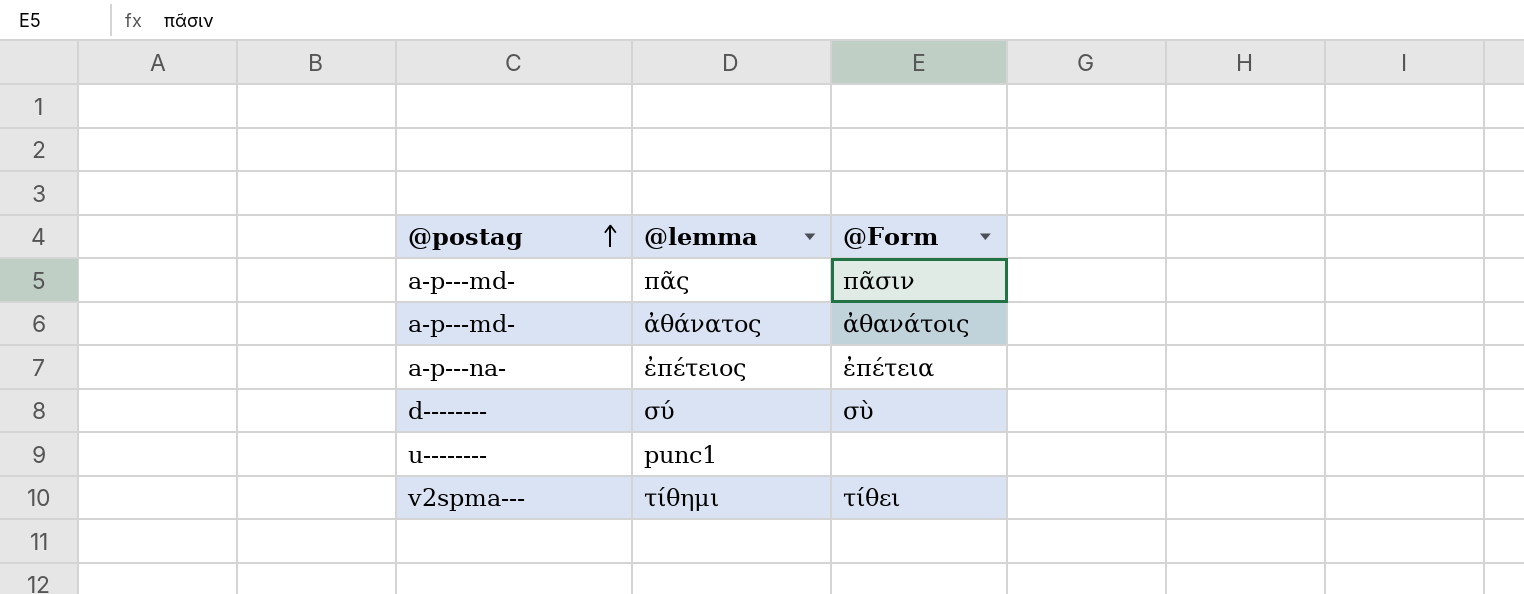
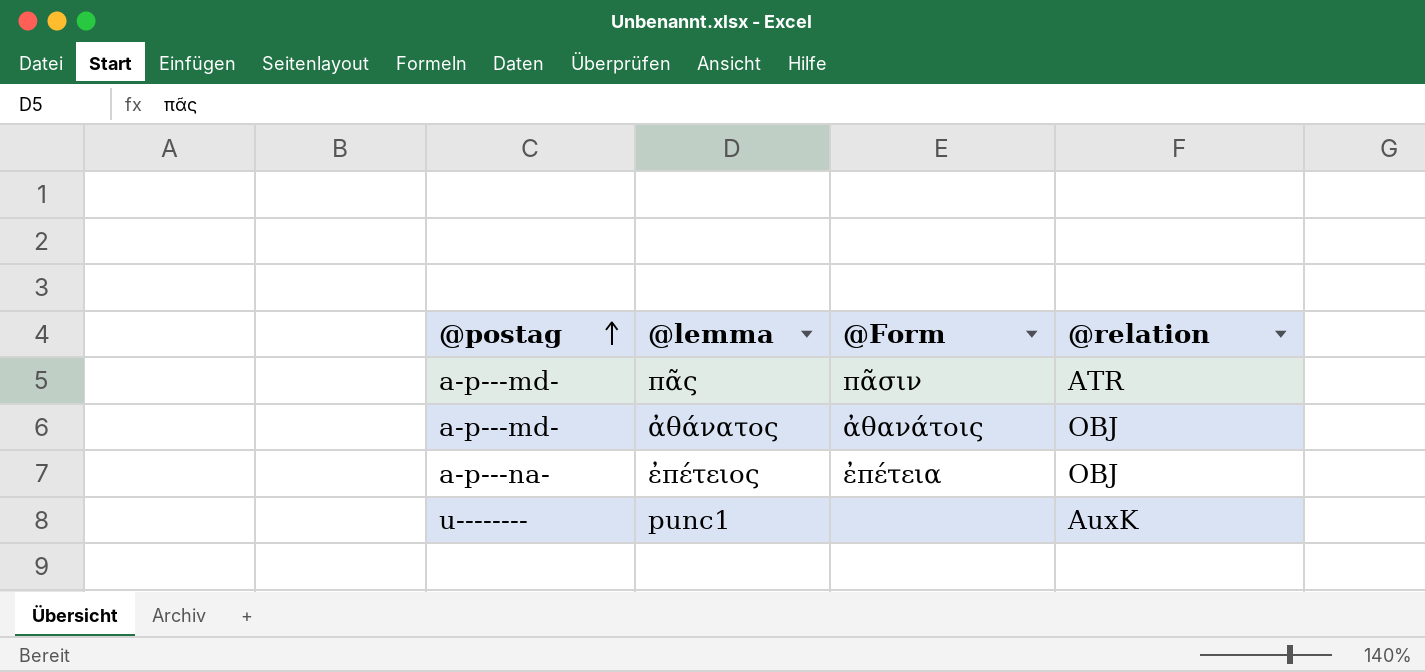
column @relation | position: none -> 4
row σύ: d-------- | σὺ -> none
row τίθημι: v2spma--- | τίθει -> none

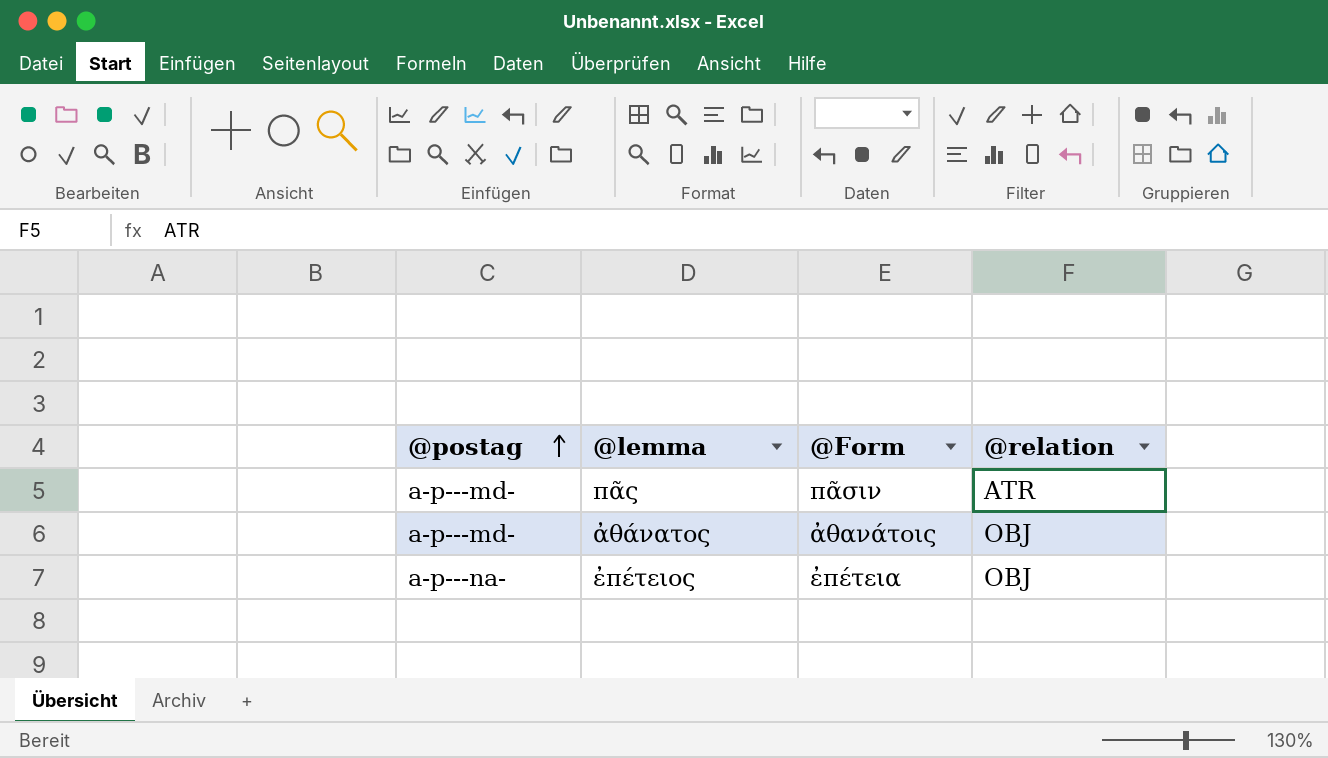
row punc1: u-------- | none | AuxK -> none

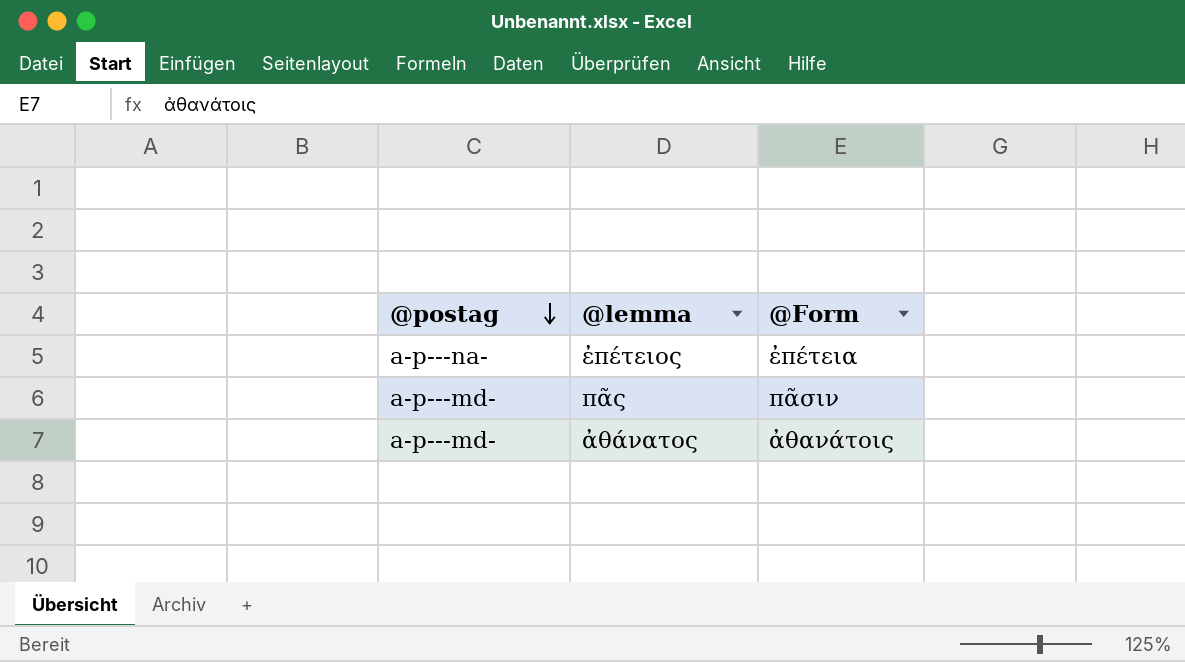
row order: @postag ascending -> @postag descending
column @relation | position: 4 -> none

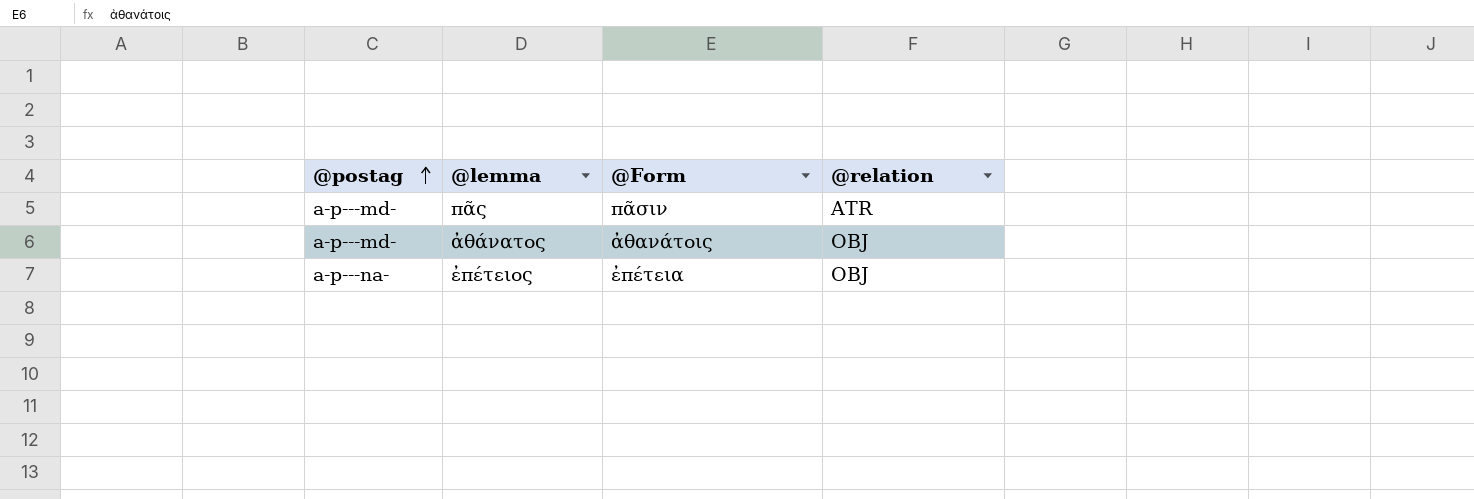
row order: @postag descending -> @postag ascending
column @relation | position: none -> 4

